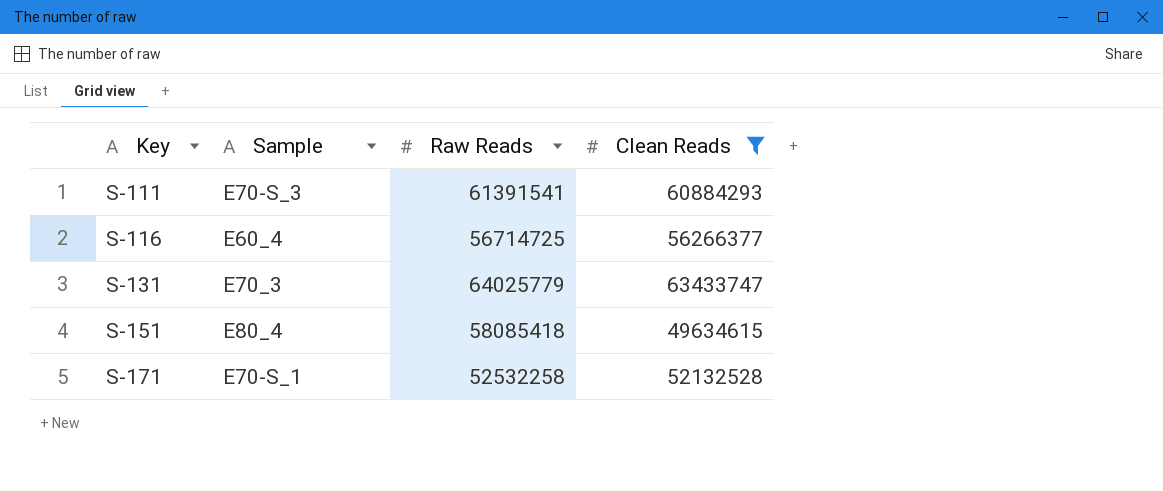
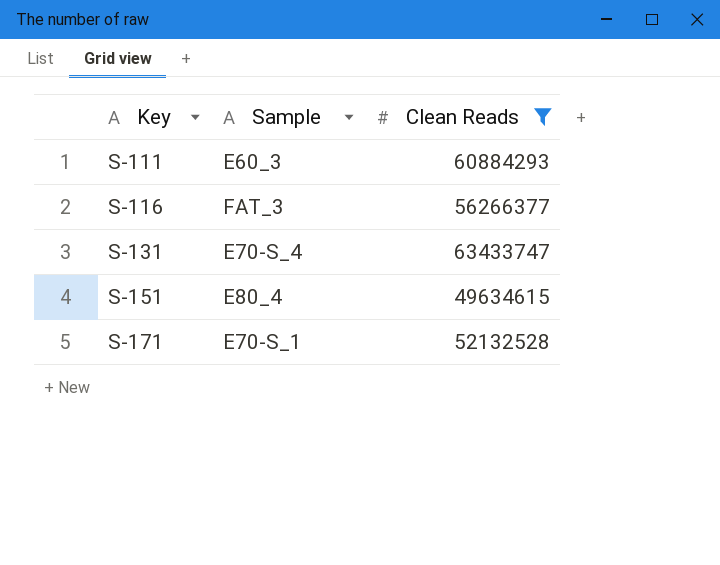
column Raw Reads | position: 3 -> none
S-111 | Sample: E70-S_3 -> E60_3
S-116 | Sample: E60_4 -> FAT_3
S-131 | Sample: E70_3 -> E70-S_4

